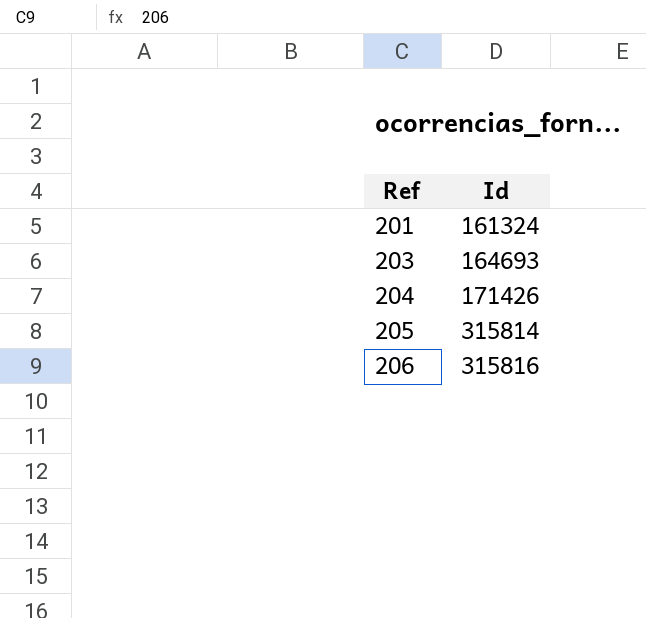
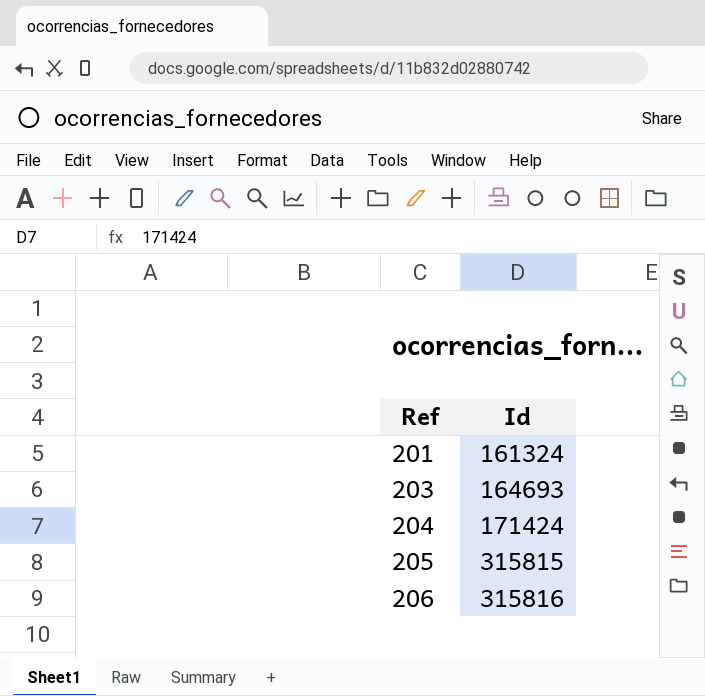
204 | Id: 171426 -> 171424
205 | Id: 315814 -> 315815

